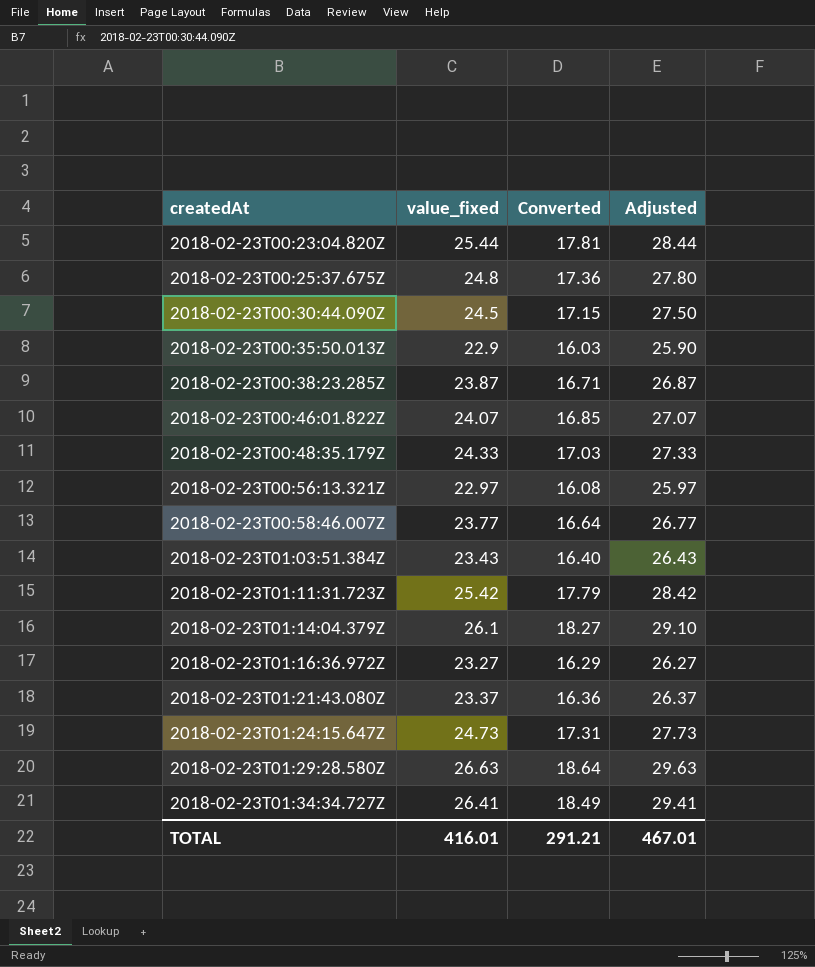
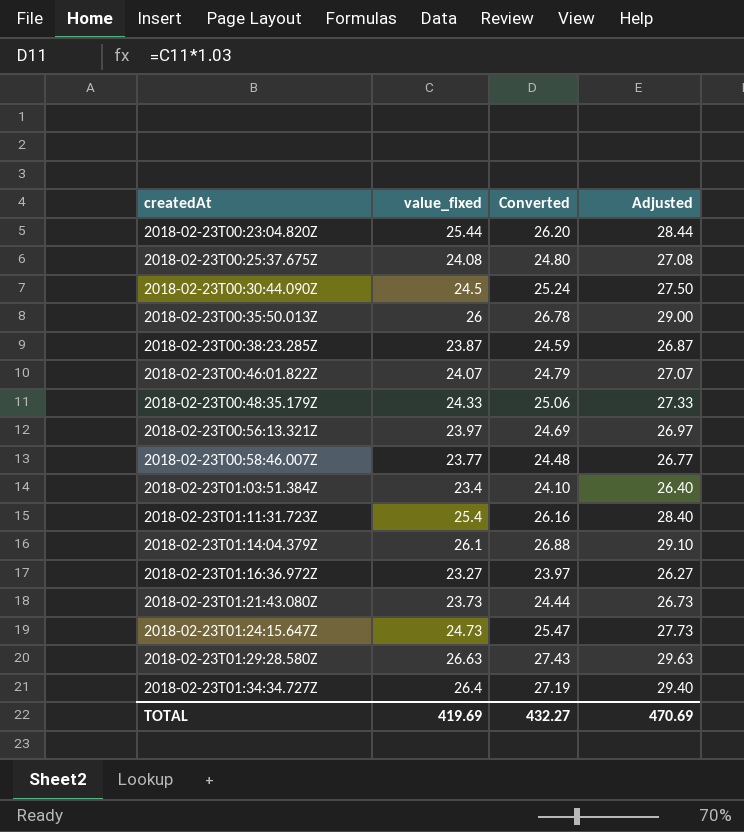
column Converted | formula: [value_fixed] * 0.7 -> [value_fixed] * 1.03
2018-02-23T00:25:37.675Z | value_fixed: 24.8 -> 24.08
2018-02-23T00:25:37.675Z | Adjusted: 27.80 -> 27.08
2018-02-23T00:35:50.013Z | value_fixed: 22.9 -> 26
2018-02-23T00:35:50.013Z | Adjusted: 25.90 -> 29.00
2018-02-23T00:56:13.321Z | value_fixed: 22.97 -> 23.97
2018-02-23T00:56:13.321Z | Adjusted: 25.97 -> 26.97
2018-02-23T01:03:51.384Z | value_fixed: 23.43 -> 23.4
2018-02-23T01:03:51.384Z | Adjusted: 26.43 -> 26.40
2018-02-23T01:11:31.723Z | value_fixed: 25.42 -> 25.4
2018-02-23T01:11:31.723Z | Adjusted: 28.42 -> 28.40
2018-02-23T01:21:43.080Z | value_fixed: 23.37 -> 23.73
2018-02-23T01:21:43.080Z | Adjusted: 26.37 -> 26.73
2018-02-23T01:34:34.727Z | value_fixed: 26.41 -> 26.4
2018-02-23T01:34:34.727Z | Adjusted: 29.41 -> 29.40
TOTAL | value_fixed: 416.01 -> 419.69
TOTAL | Converted: 291.21 -> 432.27
TOTAL | Adjusted: 467.01 -> 470.69

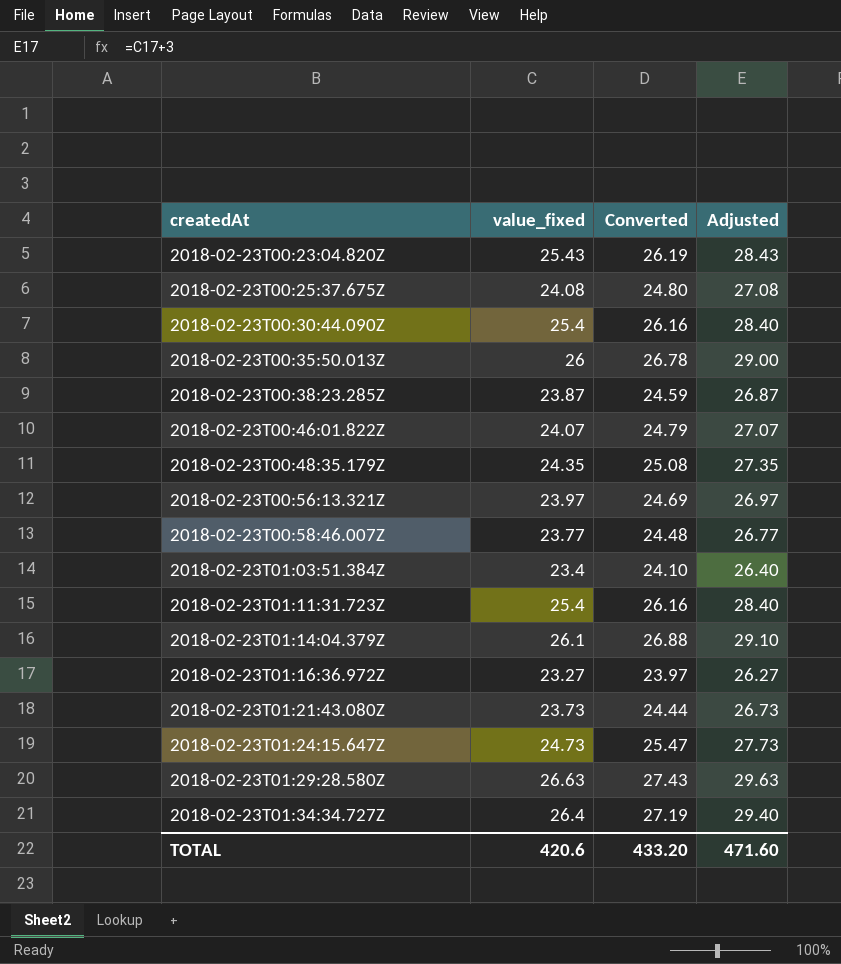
2018-02-23T00:23:04.820Z | value_fixed: 25.44 -> 25.43
2018-02-23T00:23:04.820Z | Converted: 26.20 -> 26.19
2018-02-23T00:23:04.820Z | Adjusted: 28.44 -> 28.43
2018-02-23T00:30:44.090Z | value_fixed: 24.5 -> 25.4
2018-02-23T00:30:44.090Z | Converted: 25.24 -> 26.16
2018-02-23T00:30:44.090Z | Adjusted: 27.50 -> 28.40
2018-02-23T00:48:35.179Z | value_fixed: 24.33 -> 24.35
2018-02-23T00:48:35.179Z | Converted: 25.06 -> 25.08
2018-02-23T00:48:35.179Z | Adjusted: 27.33 -> 27.35
TOTAL | value_fixed: 419.69 -> 420.6
TOTAL | Converted: 432.27 -> 433.20
TOTAL | Adjusted: 470.69 -> 471.60

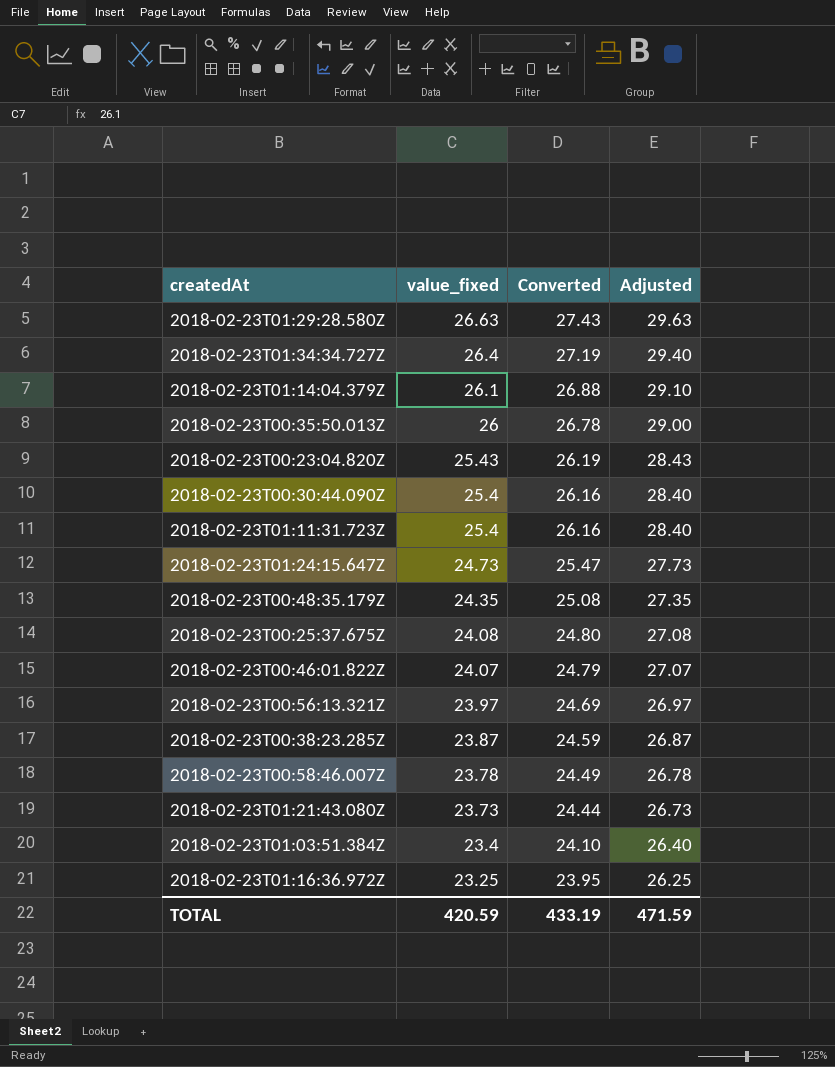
row order: createdAt ascending -> value_fixed descending
2018-02-23T00:58:46.007Z | value_fixed: 23.77 -> 23.78
2018-02-23T00:58:46.007Z | Converted: 24.48 -> 24.49
2018-02-23T00:58:46.007Z | Adjusted: 26.77 -> 26.78
2018-02-23T01:16:36.972Z | value_fixed: 23.27 -> 23.25
2018-02-23T01:16:36.972Z | Converted: 23.97 -> 23.95
2018-02-23T01:16:36.972Z | Adjusted: 26.27 -> 26.25
TOTAL | value_fixed: 420.6 -> 420.59
TOTAL | Converted: 433.20 -> 433.19
TOTAL | Adjusted: 471.60 -> 471.59

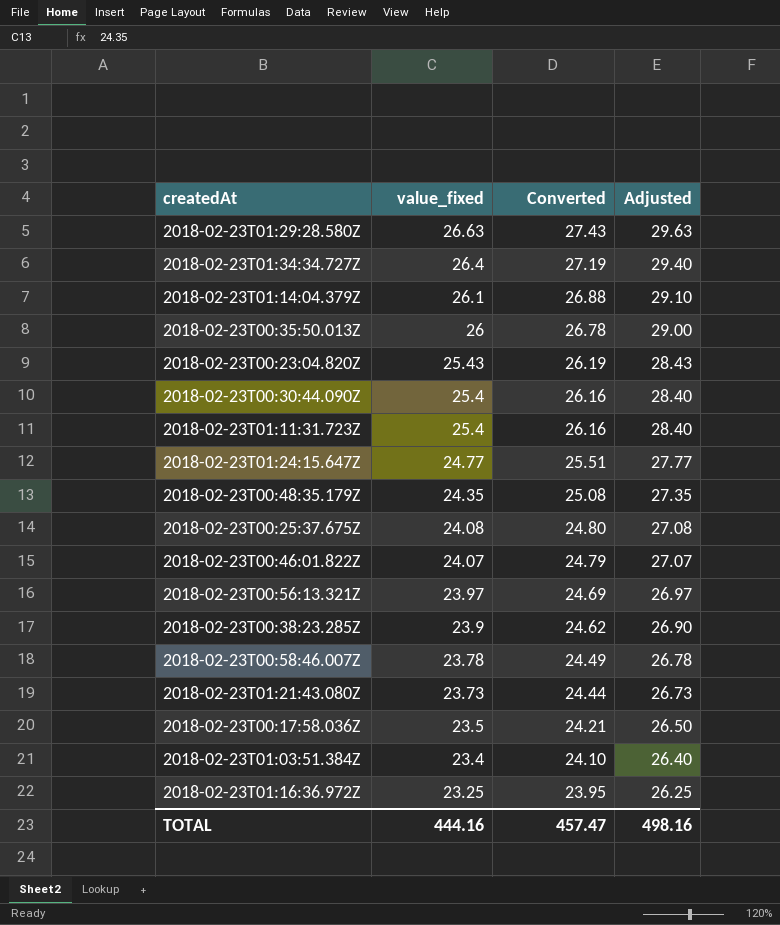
2018-02-23T01:24:15.647Z | value_fixed: 24.73 -> 24.77
2018-02-23T01:24:15.647Z | Converted: 25.47 -> 25.51
2018-02-23T01:24:15.647Z | Adjusted: 27.73 -> 27.77
2018-02-23T00:38:23.285Z | value_fixed: 23.87 -> 23.9
2018-02-23T00:38:23.285Z | Converted: 24.59 -> 24.62
2018-02-23T00:38:23.285Z | Adjusted: 26.87 -> 26.90
row 2018-02-23T00:17:58.036Z: none -> 23.5 | 24.21 | 26.50
TOTAL | value_fixed: 420.59 -> 444.16
TOTAL | Converted: 433.19 -> 457.47
TOTAL | Adjusted: 471.59 -> 498.16

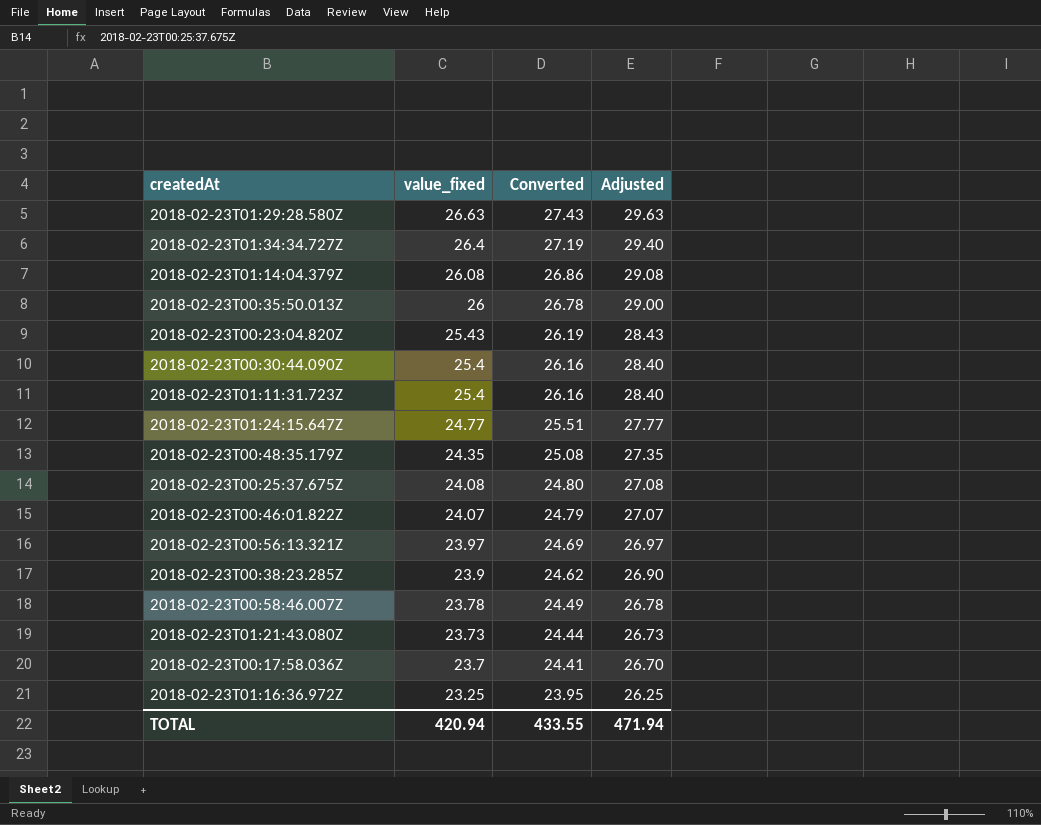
row 2018-02-23T01:03:51.384Z: 23.4 | 24.10 | 26.40 -> none
2018-02-23T01:14:04.379Z | value_fixed: 26.1 -> 26.08
2018-02-23T01:14:04.379Z | Converted: 26.88 -> 26.86
2018-02-23T01:14:04.379Z | Adjusted: 29.10 -> 29.08
2018-02-23T00:17:58.036Z | value_fixed: 23.5 -> 23.7
2018-02-23T00:17:58.036Z | Converted: 24.21 -> 24.41
2018-02-23T00:17:58.036Z | Adjusted: 26.50 -> 26.70
TOTAL | value_fixed: 444.16 -> 420.94
TOTAL | Converted: 457.47 -> 433.55
TOTAL | Adjusted: 498.16 -> 471.94

